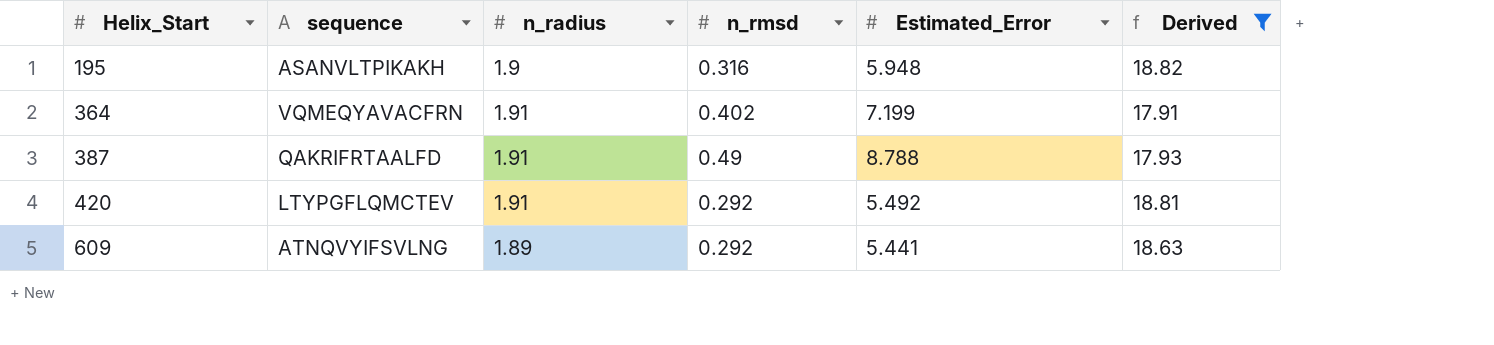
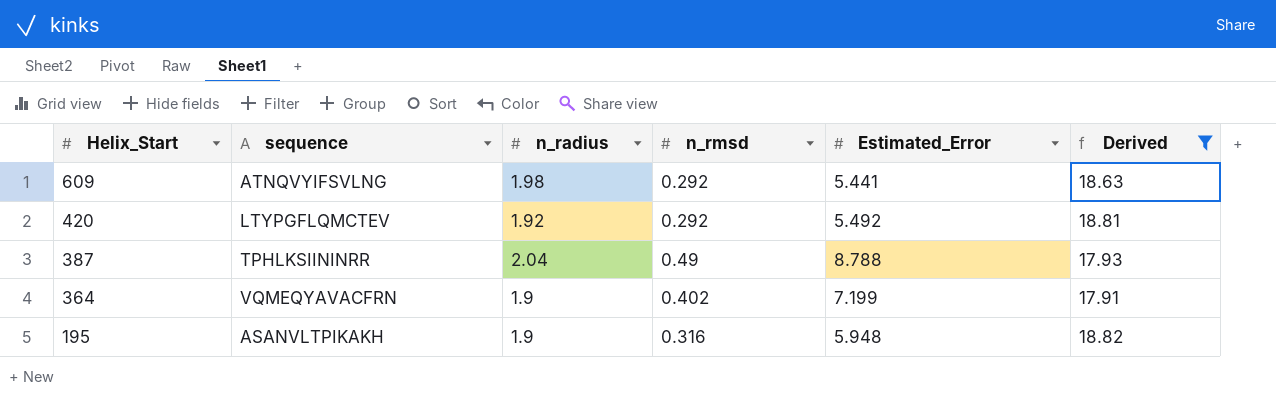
row order: Helix_Start ascending -> Helix_Start descending
609 | n_radius: 1.89 -> 1.98
420 | n_radius: 1.91 -> 1.92
387 | sequence: QAKRIFRTAALFD -> TPHLKSIININRR
387 | n_radius: 1.91 -> 2.04
364 | n_radius: 1.91 -> 1.9

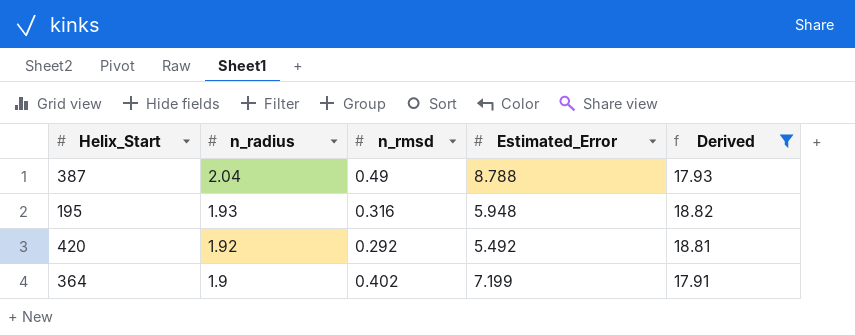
row order: Helix_Start descending -> n_radius descending
column sequence | position: 2 -> none
row 609: ATNQVYIFSVLNG | 1.98 | 0.292 | 5.441 | 18.63 -> none
195 | n_radius: 1.9 -> 1.93

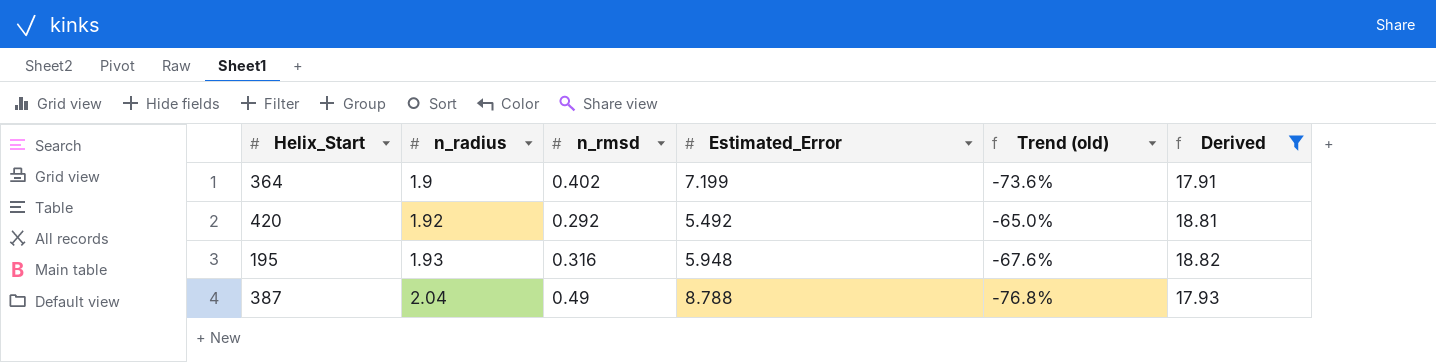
row order: n_radius descending -> n_radius ascending
column Trend (old) | formula: none -> ([n_radius] - [Estimated_Error]) / [Estimated_Error]

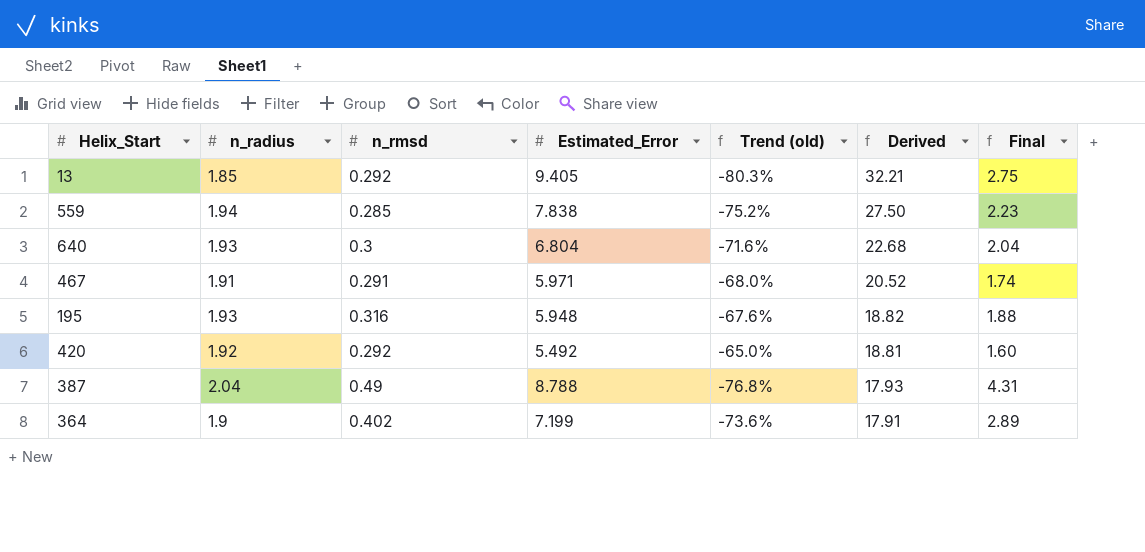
filter: Derived <= 18.82 -> none
row order: n_radius ascending -> Derived descending
column Final | formula: none -> [n_rmsd] * [Estimated_Error]

